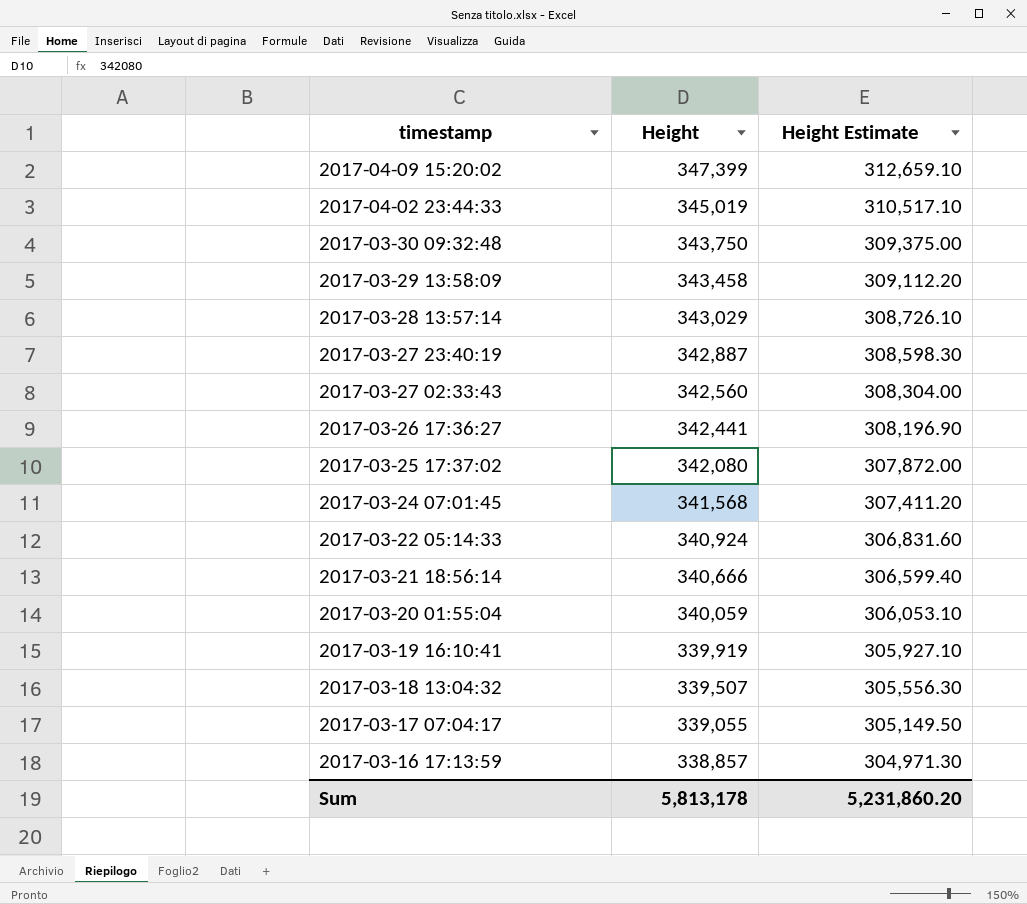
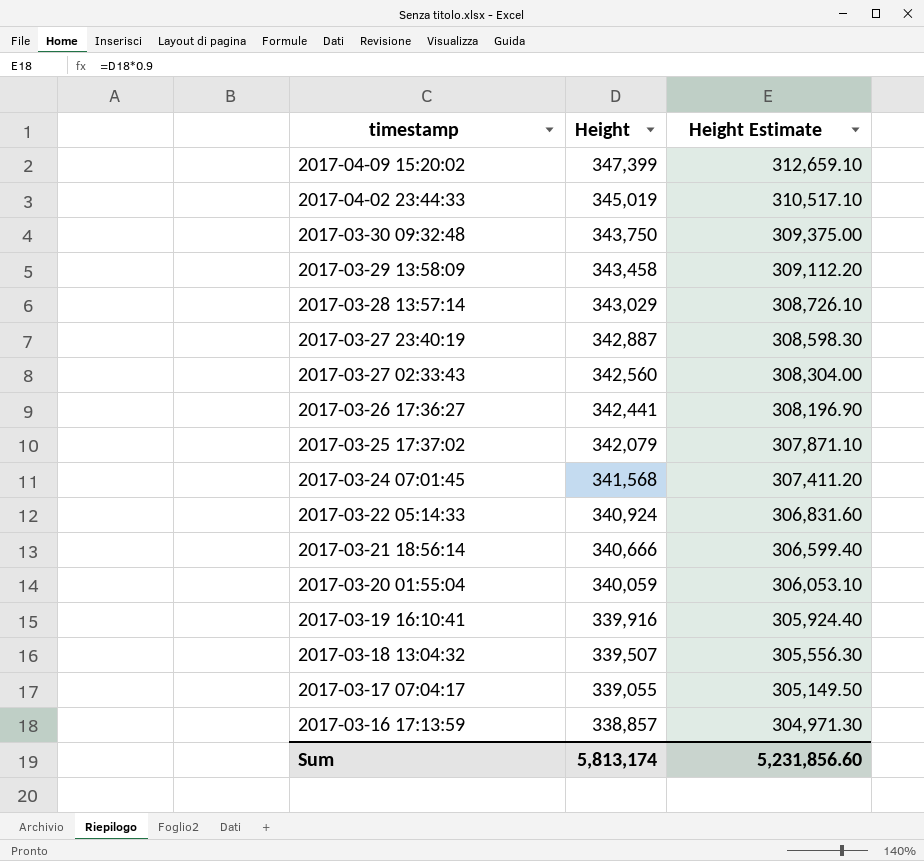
2017-03-25 17:37:02 | Height: 342,080 -> 342,079
2017-03-25 17:37:02 | Height Estimate: 307,872.00 -> 307,871.10
2017-03-19 16:10:41 | Height: 339,919 -> 339,916
2017-03-19 16:10:41 | Height Estimate: 305,927.10 -> 305,924.40
Sum | Height: 5,813,178 -> 5,813,174
Sum | Height Estimate: 5,231,860.20 -> 5,231,856.60

